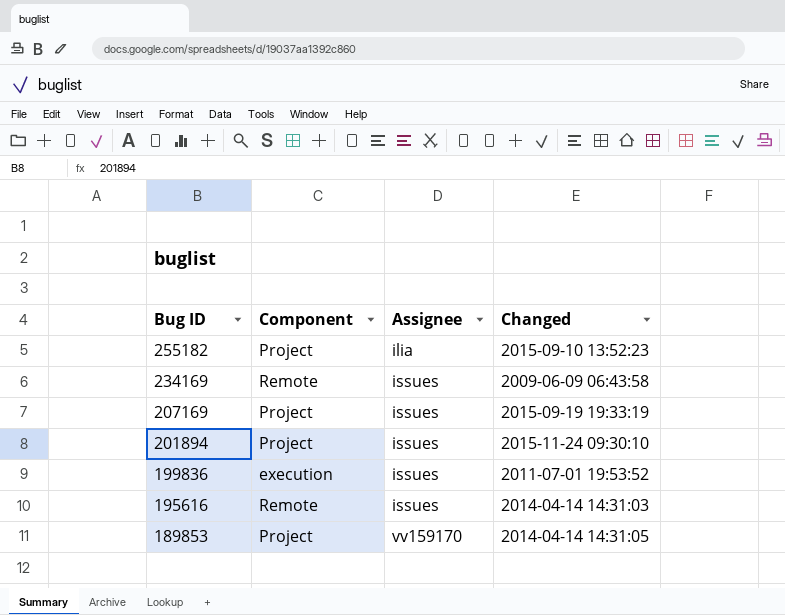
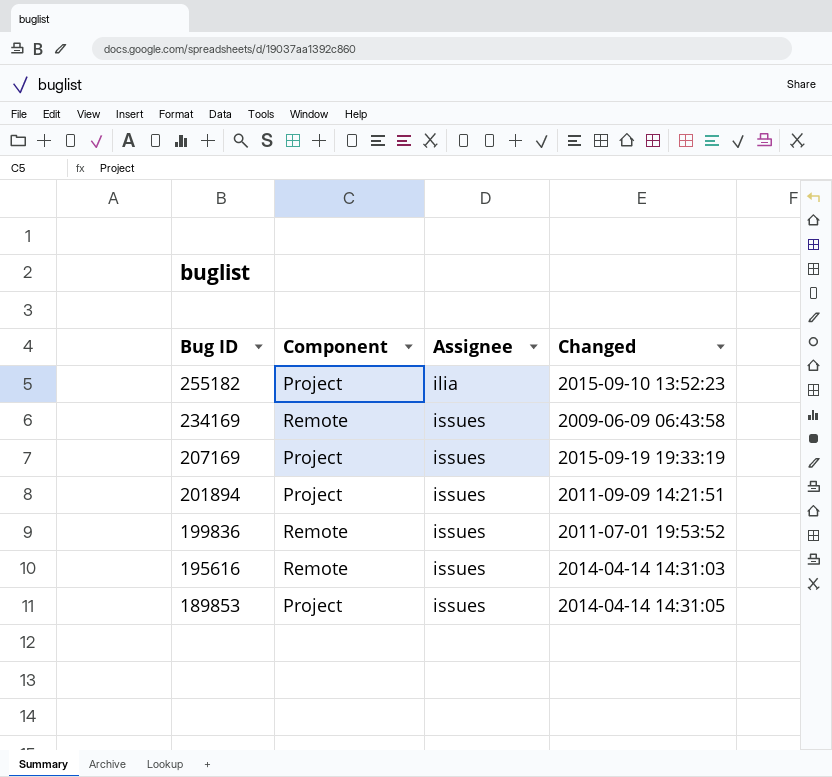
201894 | Changed: 2015-11-24 09:30:10 -> 2011-09-09 14:21:51
199836 | Component: execution -> Remote
189853 | Assignee: vv159170 -> issues

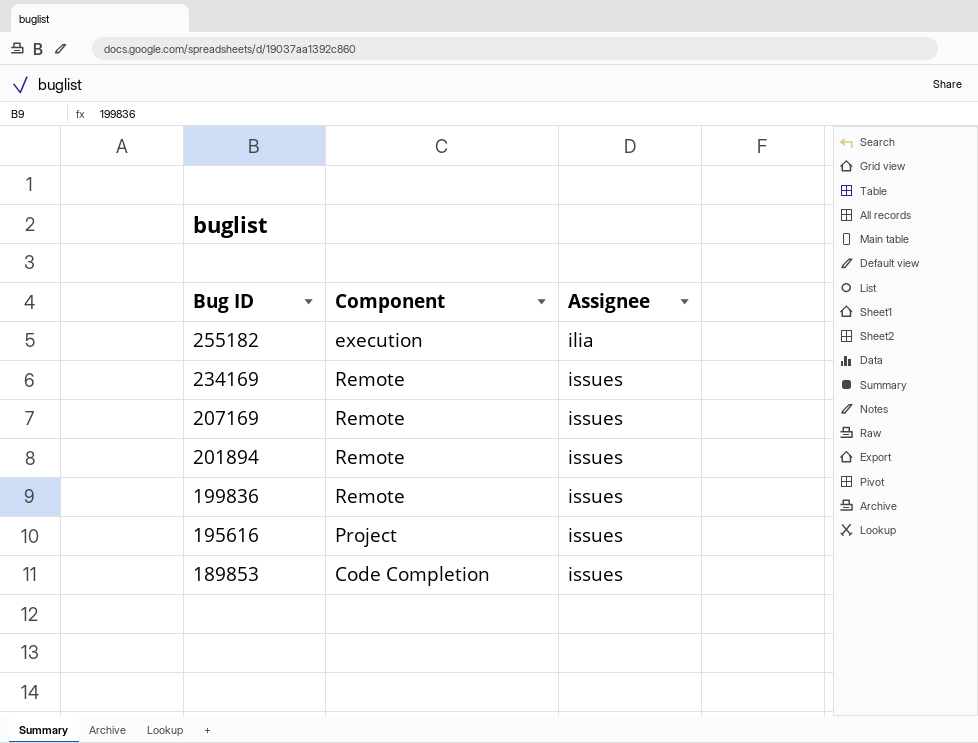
column Changed | position: 4 -> none
255182 | Component: Project -> execution
207169 | Component: Project -> Remote
201894 | Component: Project -> Remote
195616 | Component: Remote -> Project
189853 | Component: Project -> Code Completion

